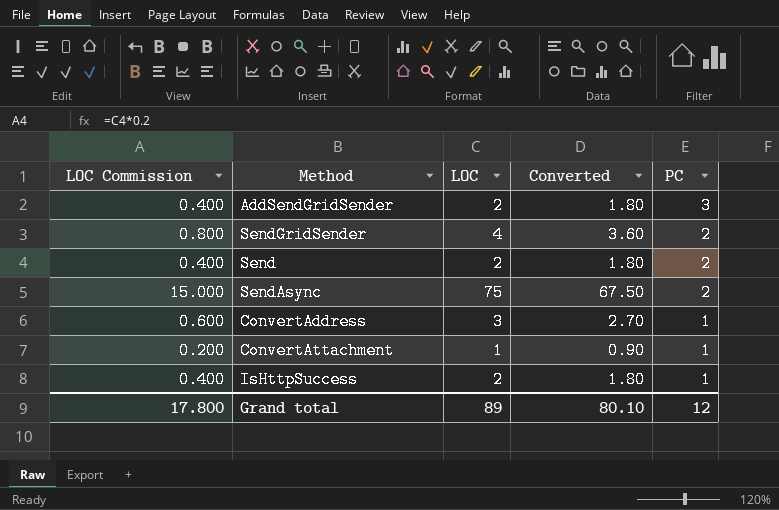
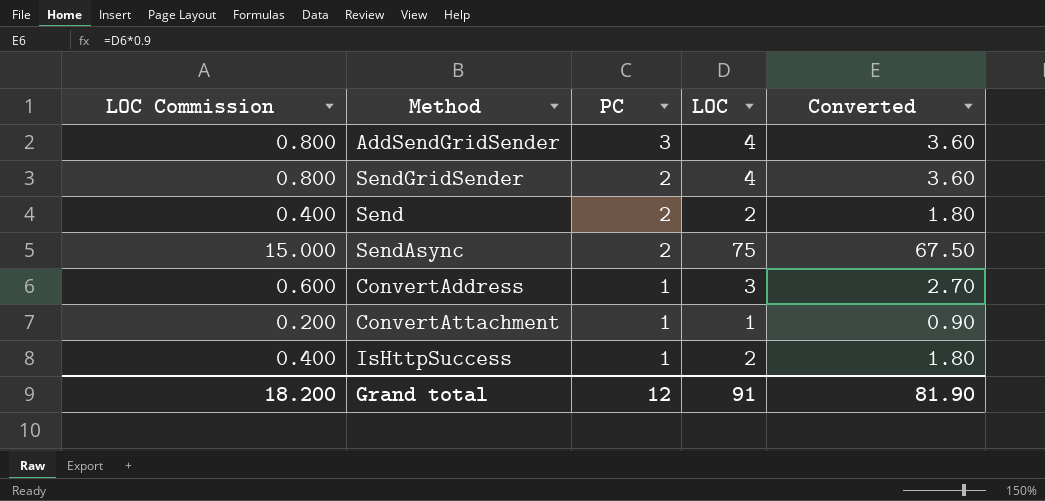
column PC | position: 5 -> 3
AddSendGridSender | LOC Commission: 0.400 -> 0.800
AddSendGridSender | LOC: 2 -> 4
AddSendGridSender | Converted: 1.80 -> 3.60
Grand total | LOC Commission: 17.800 -> 18.200
Grand total | LOC: 89 -> 91
Grand total | Converted: 80.10 -> 81.90

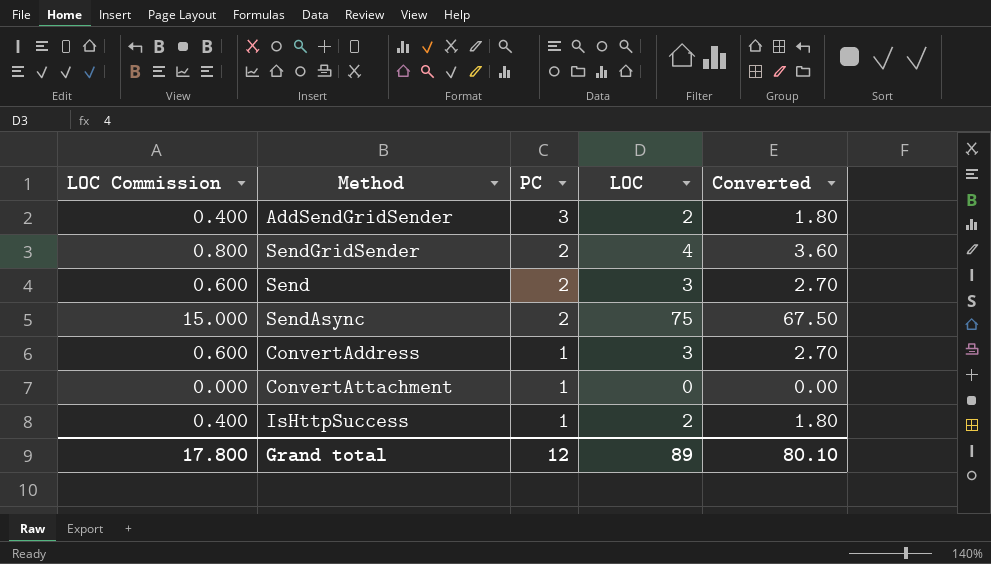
AddSendGridSender | LOC Commission: 0.800 -> 0.400
AddSendGridSender | LOC: 4 -> 2
AddSendGridSender | Converted: 3.60 -> 1.80
Send | LOC Commission: 0.400 -> 0.600
Send | LOC: 2 -> 3
Send | Converted: 1.80 -> 2.70
ConvertAttachment | LOC Commission: 0.200 -> 0.000
ConvertAttachment | LOC: 1 -> 0
ConvertAttachment | Converted: 0.90 -> 0.00
Grand total | LOC Commission: 18.200 -> 17.800
Grand total | LOC: 91 -> 89
Grand total | Converted: 81.90 -> 80.10

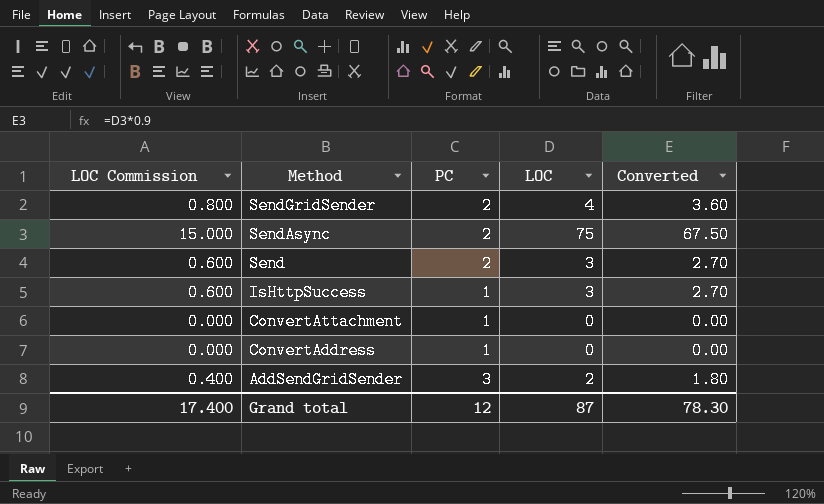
row order: PC descending -> Method descending
IsHttpSuccess | LOC Commission: 0.400 -> 0.600
IsHttpSuccess | LOC: 2 -> 3
IsHttpSuccess | Converted: 1.80 -> 2.70
ConvertAddress | LOC Commission: 0.600 -> 0.000
ConvertAddress | LOC: 3 -> 0
ConvertAddress | Converted: 2.70 -> 0.00
Grand total | LOC Commission: 17.800 -> 17.400
Grand total | LOC: 89 -> 87
Grand total | Converted: 80.10 -> 78.30

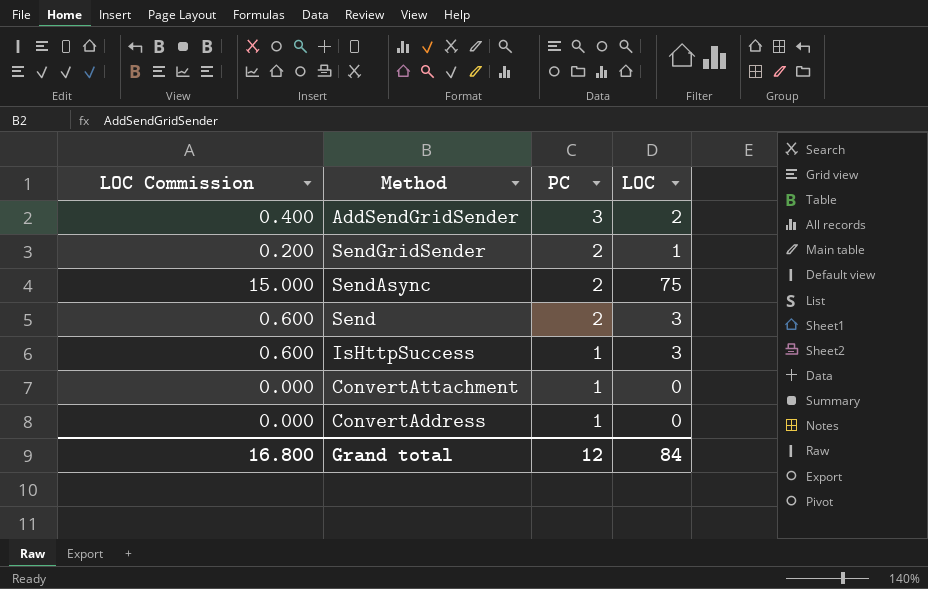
row order: Method descending -> PC descending
column Converted | formula: [LOC] * 0.9 -> none
SendGridSender | LOC Commission: 0.800 -> 0.200
SendGridSender | LOC: 4 -> 1
Grand total | LOC Commission: 17.400 -> 16.800
Grand total | LOC: 87 -> 84

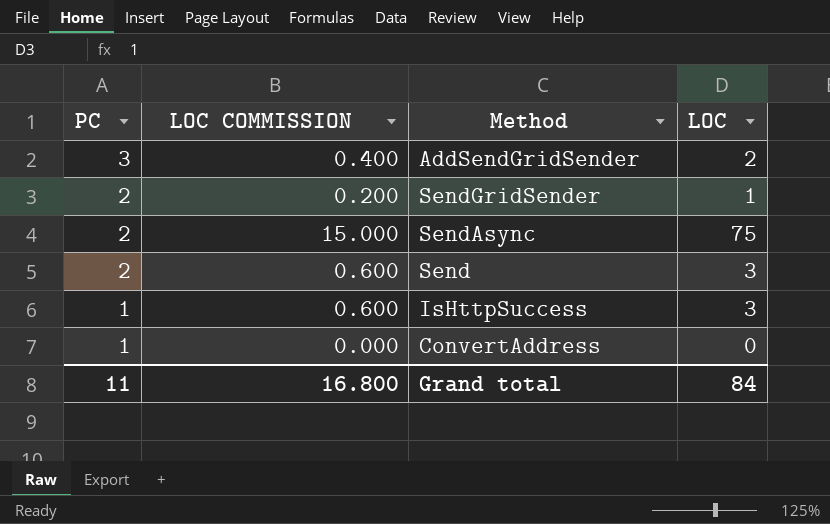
column PC | position: 3 -> 1
column name: LOC Commission -> LOC COMMISSION
row ConvertAttachment: 0.000 | 1 | 0 -> none
Grand total | PC: 12 -> 11

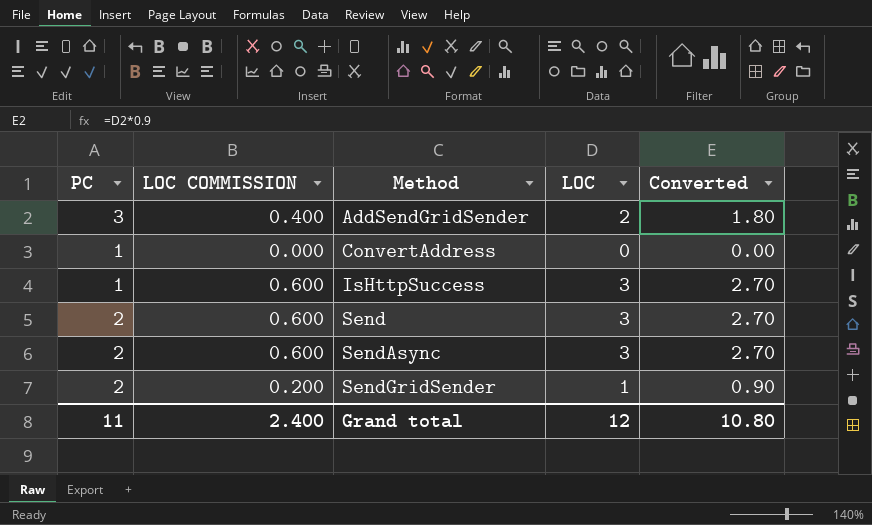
row order: PC descending -> Method ascending
column Converted | formula: none -> [LOC] * 0.9
SendAsync | LOC COMMISSION: 15.000 -> 0.600
SendAsync | LOC: 75 -> 3
Grand total | LOC COMMISSION: 16.800 -> 2.400
Grand total | LOC: 84 -> 12

